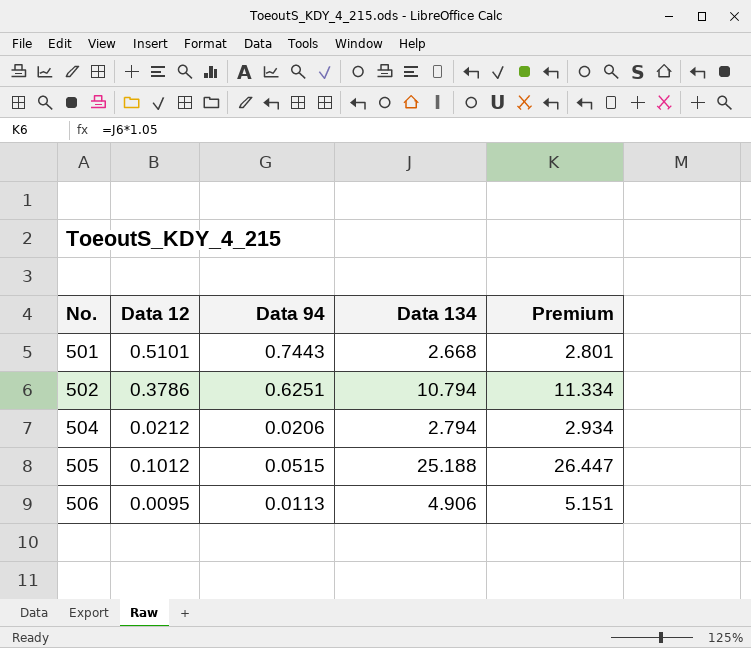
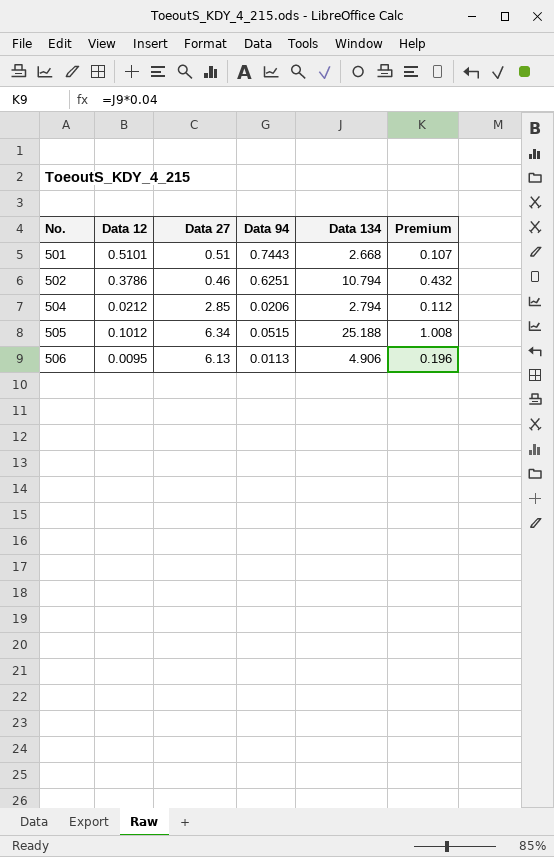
column Data 27 | position: none -> 3
column Premium | formula: [Data 134] * 1.05 -> [Data 134] * 0.04

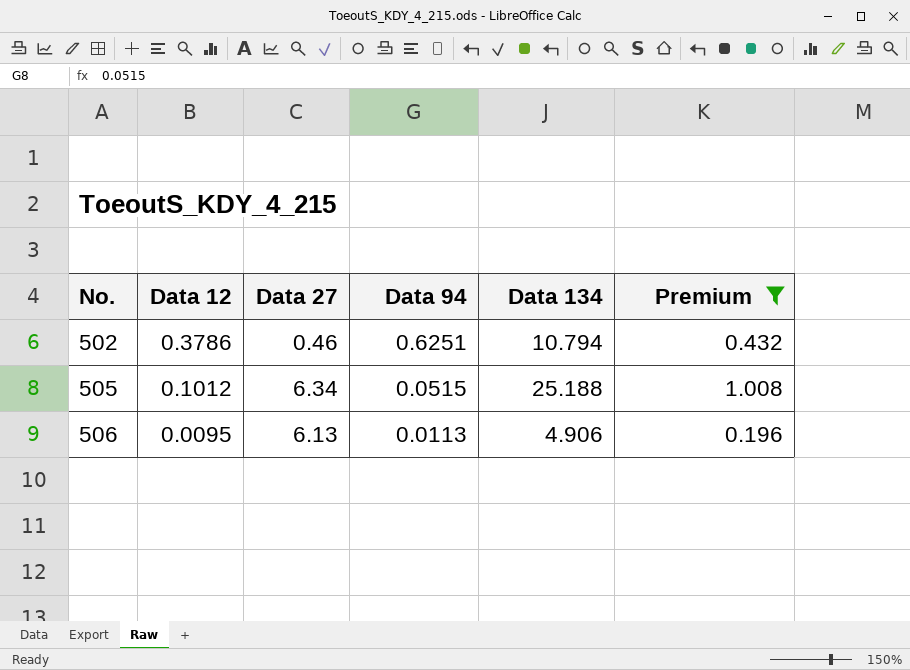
filter: none -> Premium >= 0.196

